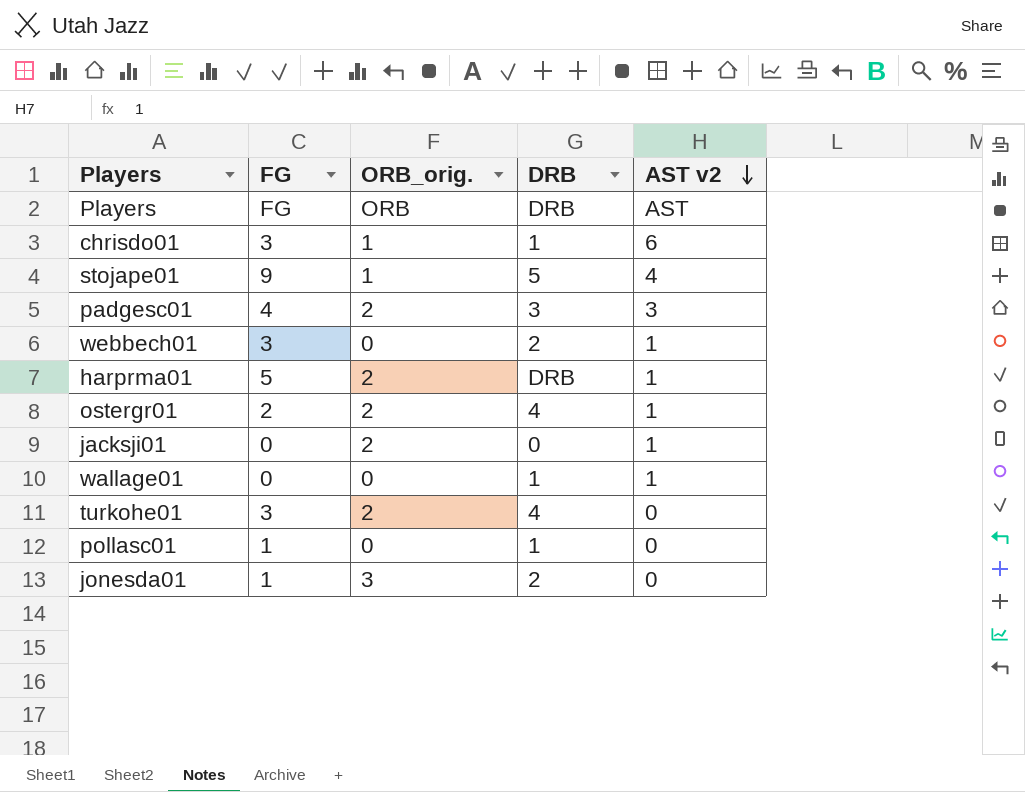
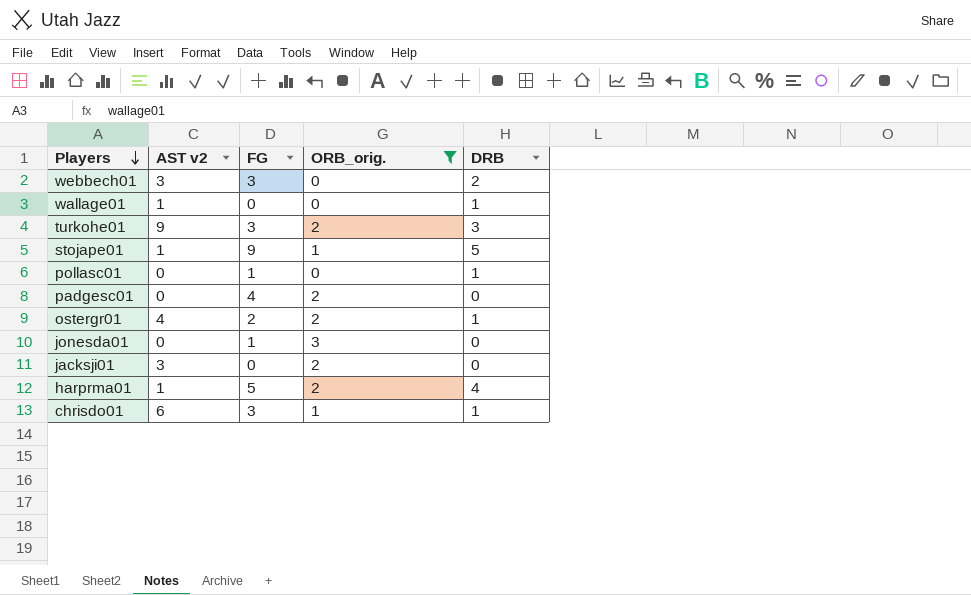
filter: none -> ORB_orig. != ORB
row order: AST v2 descending -> Players descending
column AST v2 | position: 5 -> 2
webbech01 | AST v2: 1 -> 3
turkohe01 | AST v2: 0 -> 9
turkohe01 | DRB: 4 -> 3
stojape01 | AST v2: 4 -> 1
padgesc01 | AST v2: 3 -> 0
padgesc01 | DRB: 3 -> 0
ostergr01 | AST v2: 1 -> 4
ostergr01 | DRB: 4 -> 1
jonesda01 | DRB: 2 -> 0
jacksji01 | AST v2: 1 -> 3
harprma01 | DRB: DRB -> 4

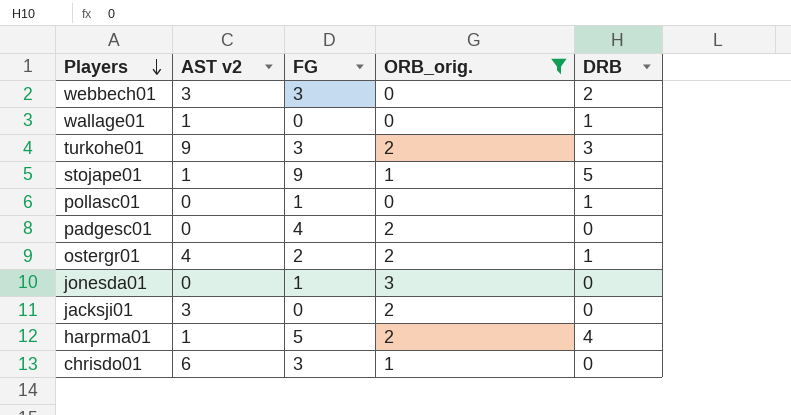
chrisdo01 | DRB: 1 -> 0

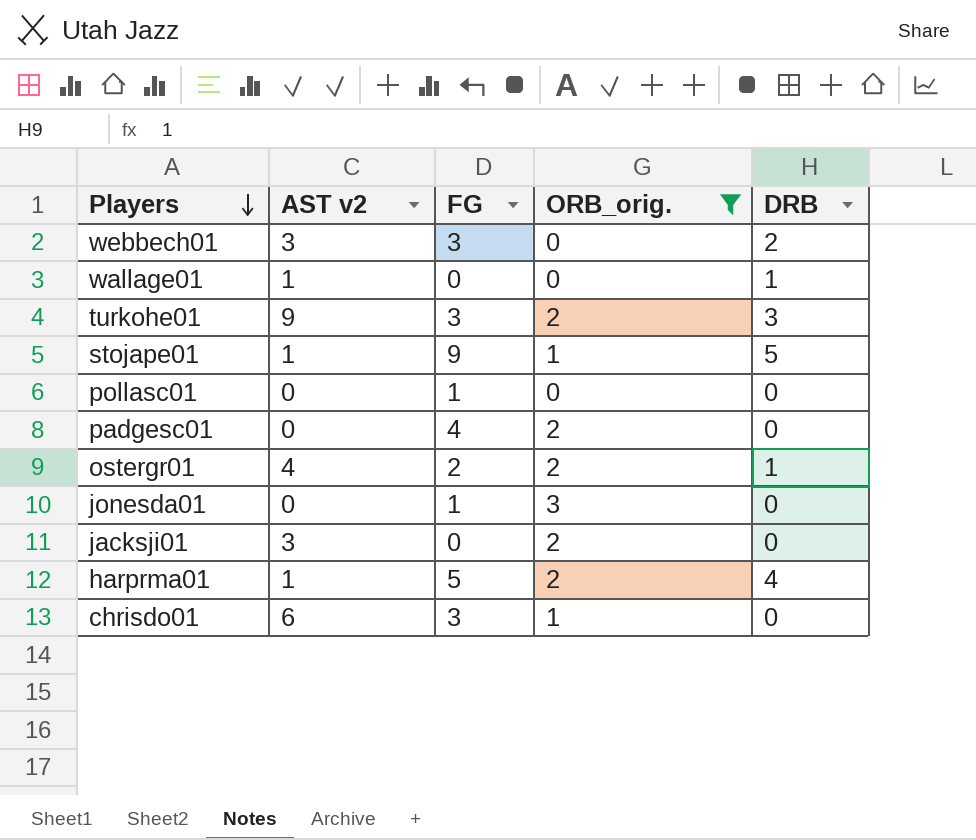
pollasc01 | DRB: 1 -> 0

